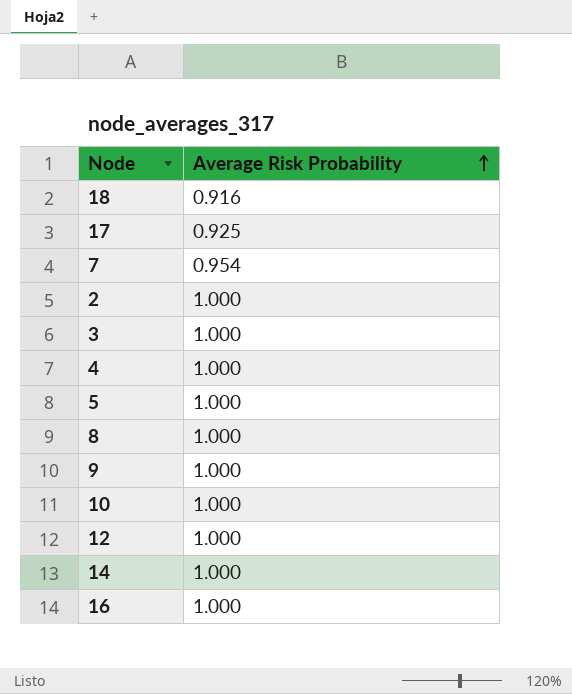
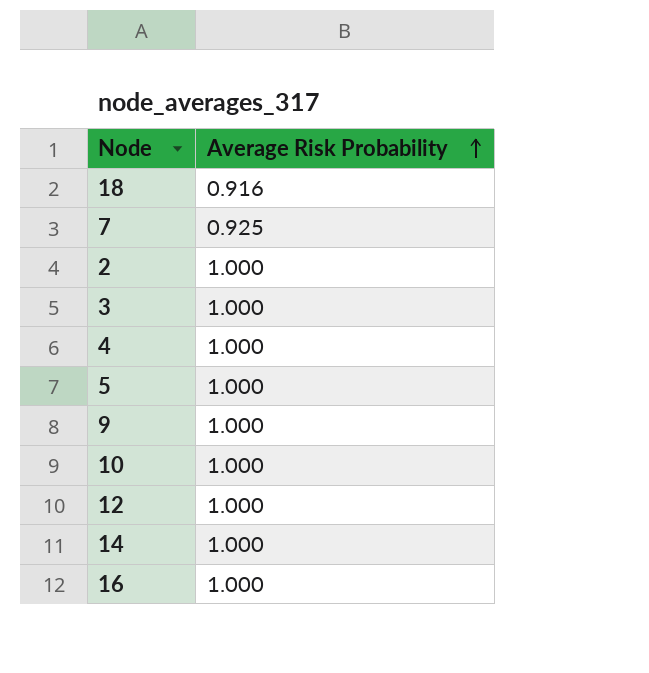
row 17: 0.925 -> none
row 8: 1.000 -> none
7 | Average Risk Probability: 0.954 -> 0.925

